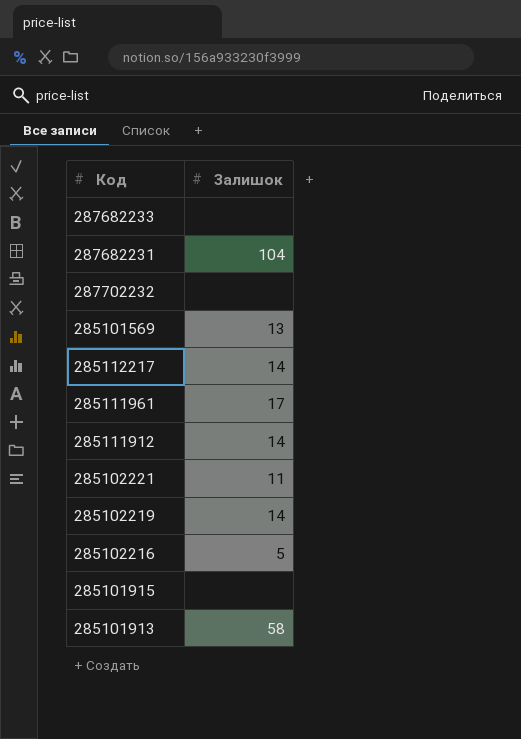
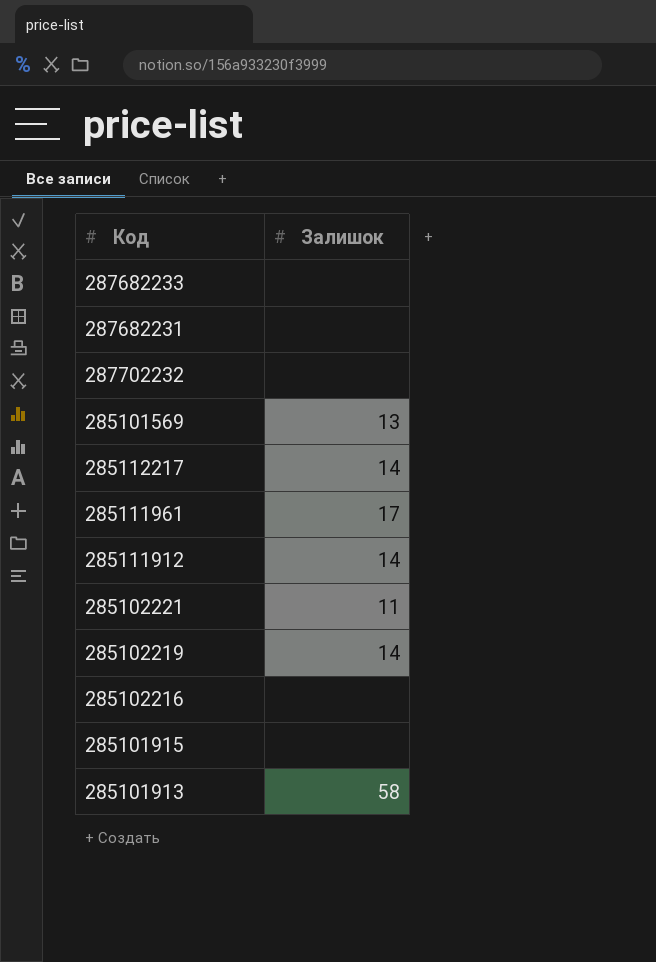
287682231 | Залишок: 104 -> none
285102216 | Залишок: 5 -> none

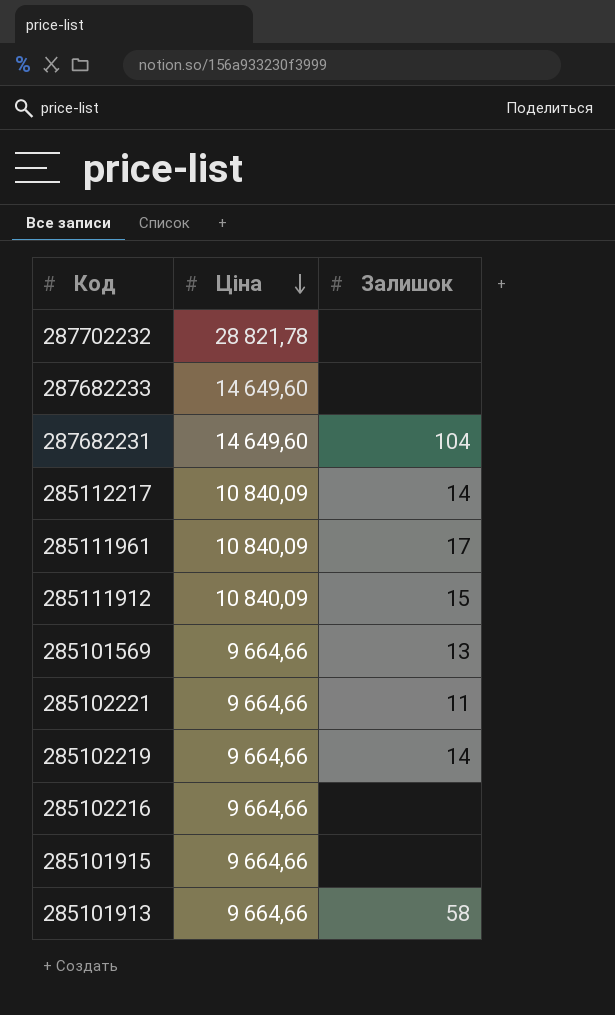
row order: none -> Ціна descending
column Ціна | position: none -> 2
287682231 | Залишок: none -> 104
285111912 | Залишок: 14 -> 15

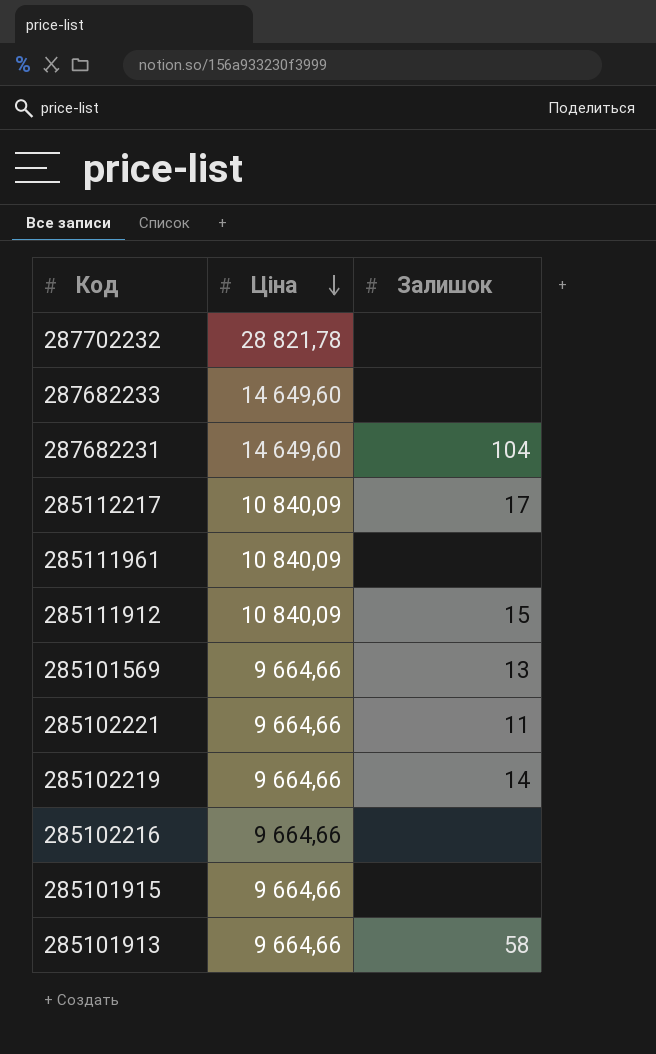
285112217 | Залишок: 14 -> 17
285111961 | Залишок: 17 -> none

